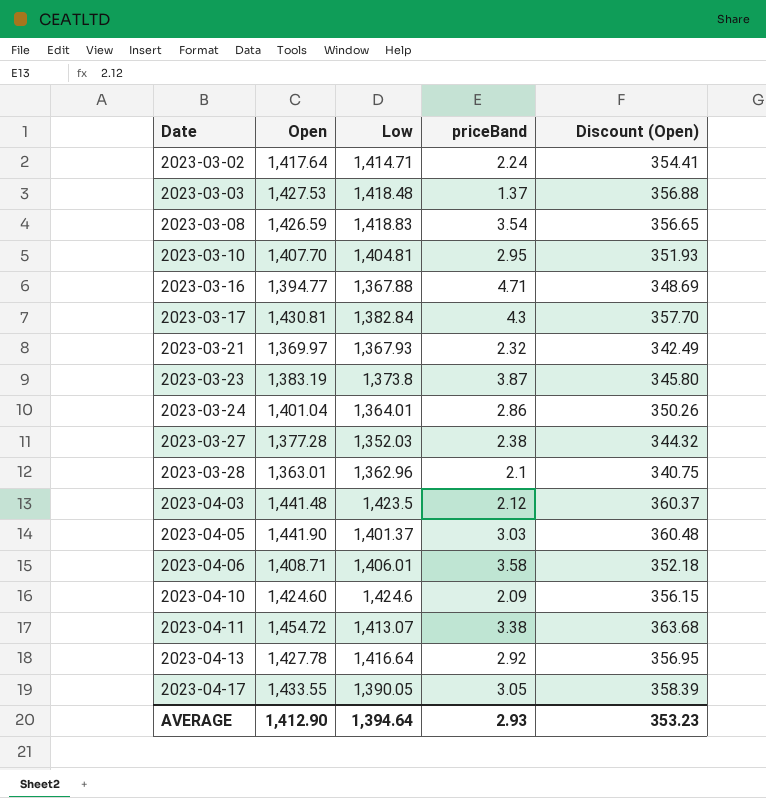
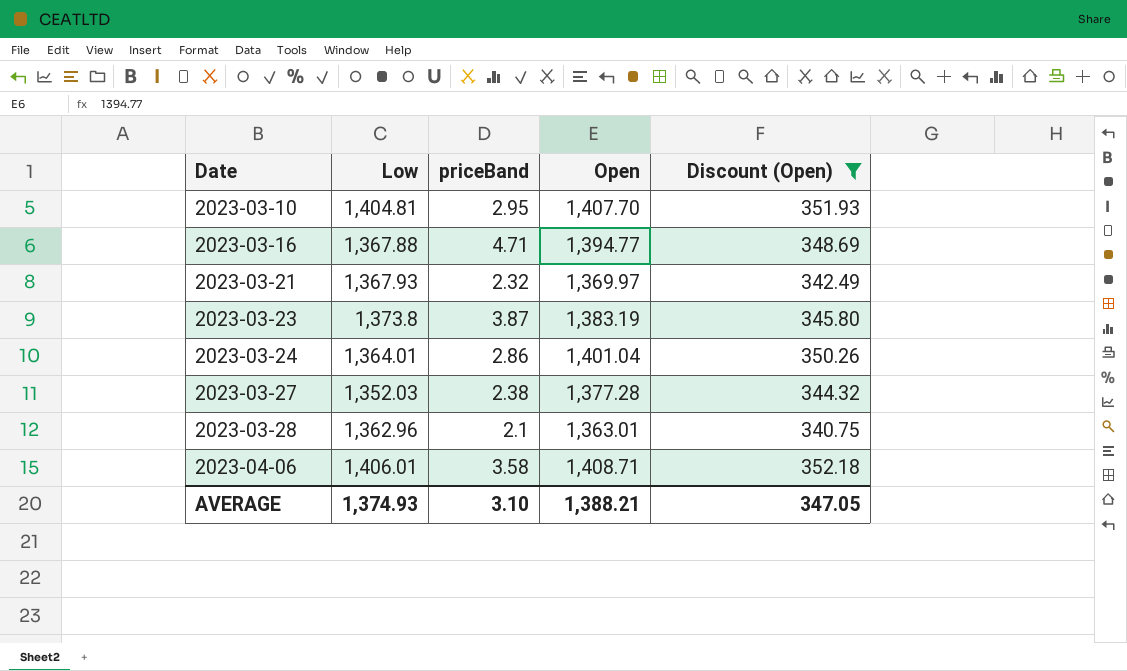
filter: none -> Discount (Open) <= 352.18
column Open | position: 2 -> 4
AVERAGE | Low: 1,394.64 -> 1,374.93
AVERAGE | priceBand: 2.93 -> 3.10
AVERAGE | Open: 1,412.90 -> 1,388.21
AVERAGE | Discount (Open): 353.23 -> 347.05

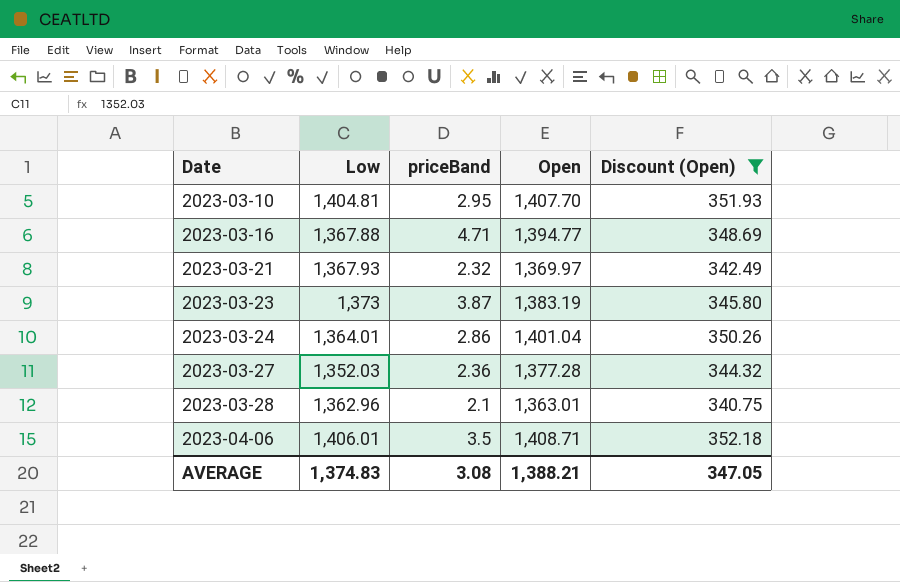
2023-03-23 | Low: 1,373.8 -> 1,373
2023-03-27 | priceBand: 2.38 -> 2.36
2023-04-06 | priceBand: 3.58 -> 3.5
AVERAGE | Low: 1,374.93 -> 1,374.83
AVERAGE | priceBand: 3.10 -> 3.08

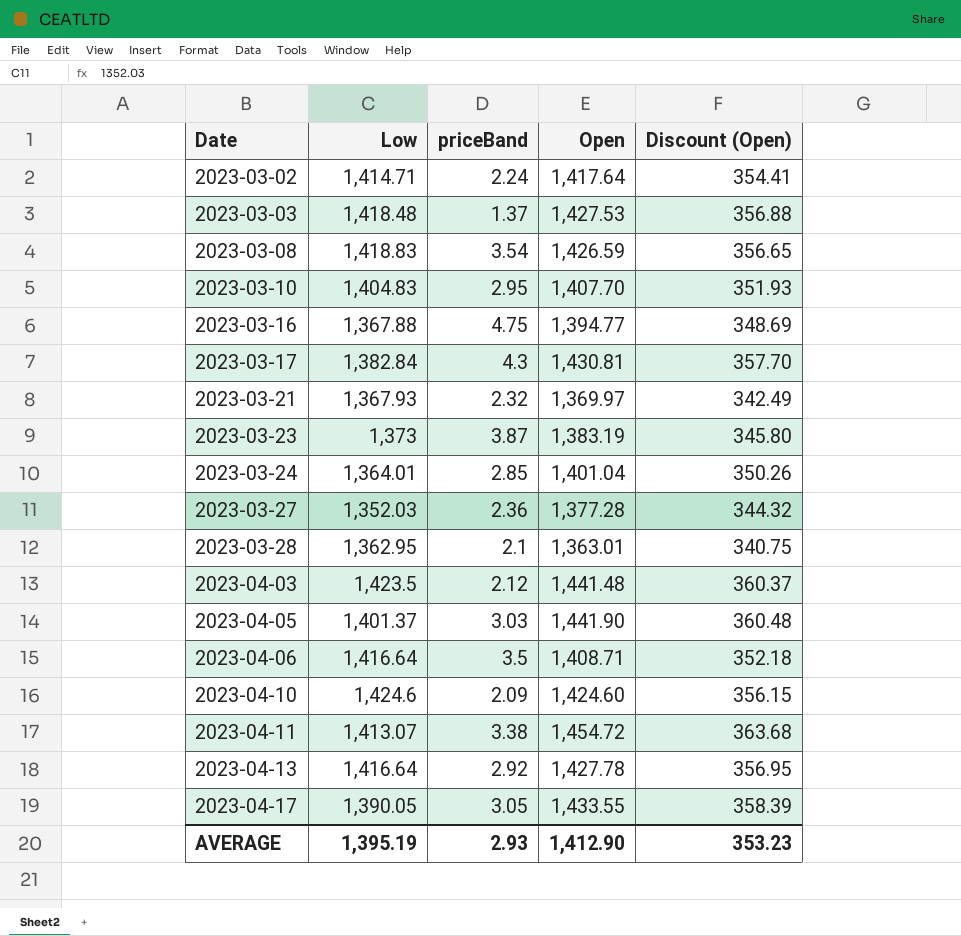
filter: Discount (Open) <= 352.18 -> none
2023-03-10 | Low: 1,404.81 -> 1,404.83
2023-03-16 | priceBand: 4.71 -> 4.75
2023-03-24 | priceBand: 2.86 -> 2.85
2023-03-28 | Low: 1,362.96 -> 1,362.95
2023-04-06 | Low: 1,406.01 -> 1,416.64
AVERAGE | Low: 1,374.83 -> 1,395.19
AVERAGE | priceBand: 3.08 -> 2.93
AVERAGE | Open: 1,388.21 -> 1,412.90
AVERAGE | Discount (Open): 347.05 -> 353.23

